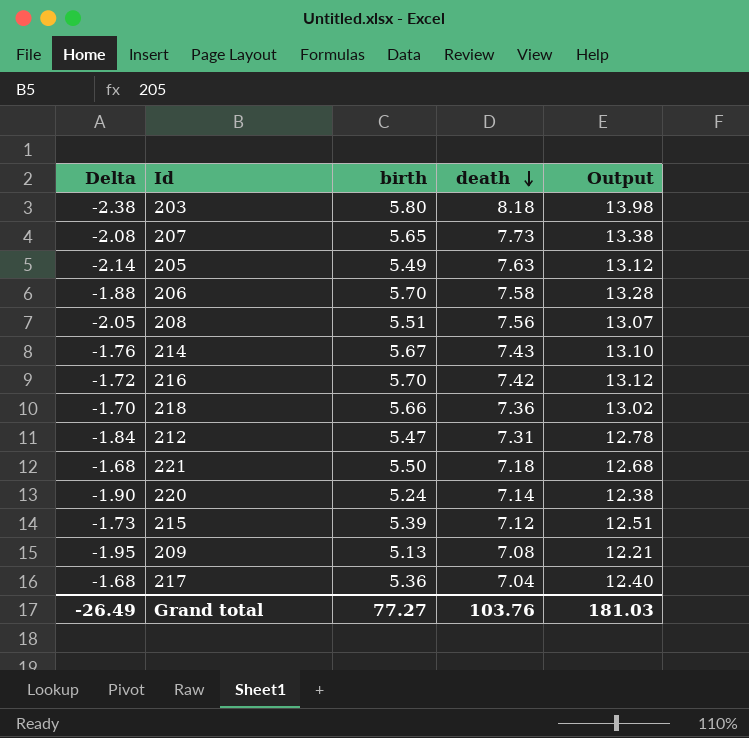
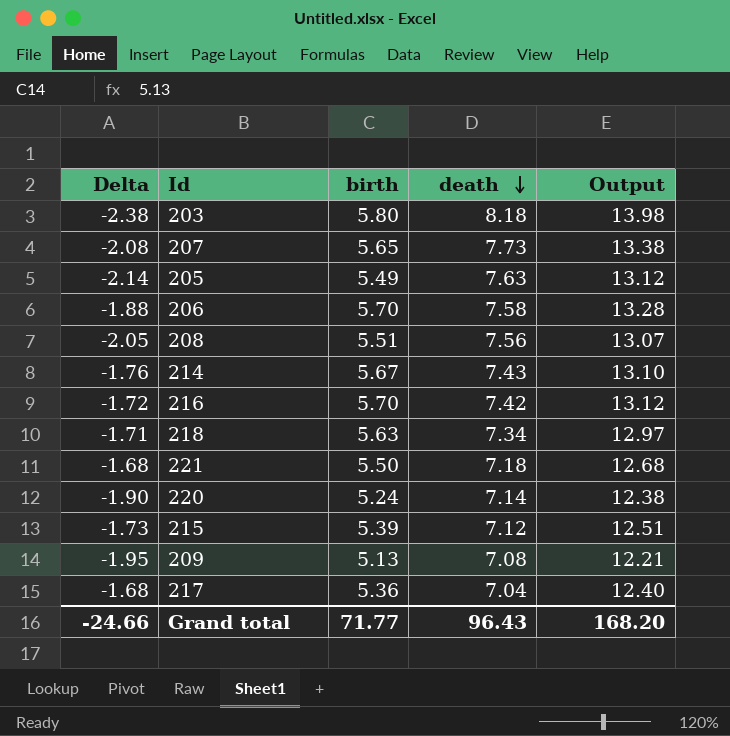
row 212: -1.84 | 5.47 | 7.31 | 12.78 -> none
218 | Delta: -1.70 -> -1.71
218 | birth: 5.66 -> 5.63
218 | death: 7.36 -> 7.34
218 | Output: 13.02 -> 12.97
Grand total | Delta: -26.49 -> -24.66
Grand total | birth: 77.27 -> 71.77
Grand total | death: 103.76 -> 96.43
Grand total | Output: 181.03 -> 168.20

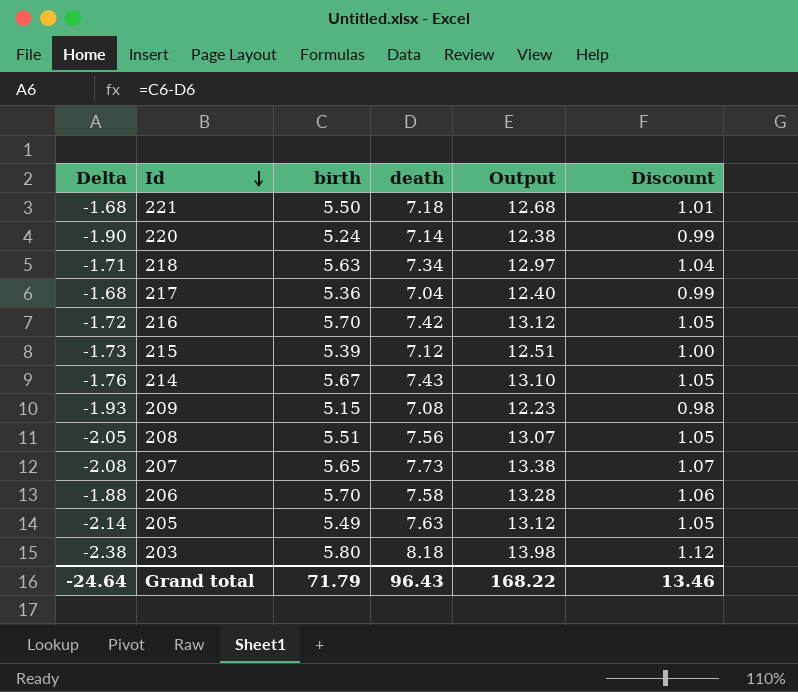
row order: death descending -> Id descending
column Discount | formula: none -> [Output] * 0.08
209 | Delta: -1.95 -> -1.93
209 | birth: 5.13 -> 5.15
209 | Output: 12.21 -> 12.23
Grand total | Delta: -24.66 -> -24.64
Grand total | birth: 71.77 -> 71.79
Grand total | Output: 168.20 -> 168.22

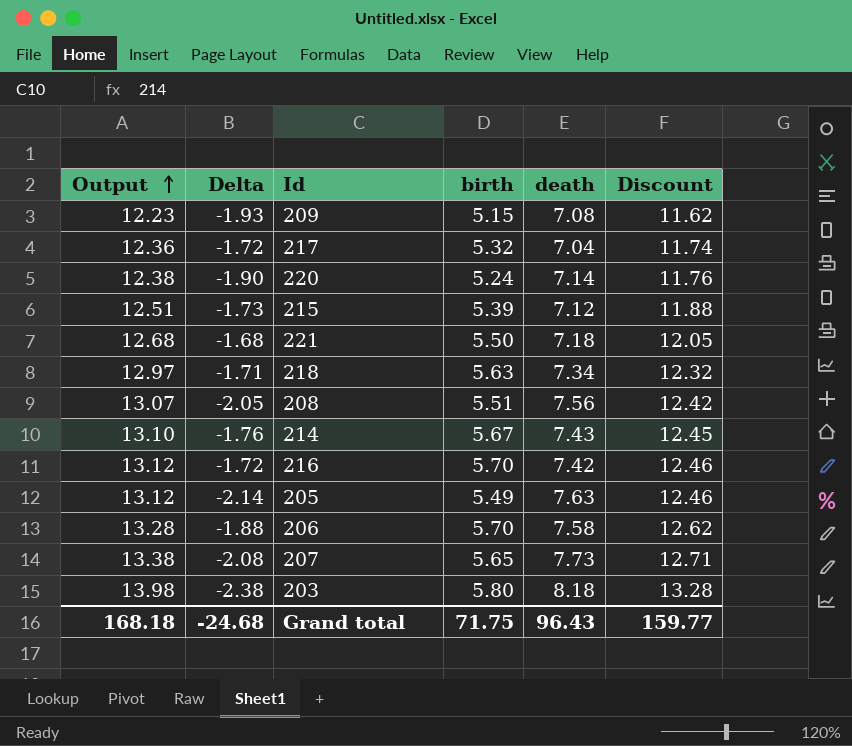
row order: Id descending -> Output ascending
column Output | position: 5 -> 1
column Discount | formula: [Output] * 0.08 -> [Output] * 0.95
217 | Output: 12.40 -> 12.36
217 | Delta: -1.68 -> -1.72
217 | birth: 5.36 -> 5.32
Grand total | Output: 168.22 -> 168.18
Grand total | Delta: -24.64 -> -24.68
Grand total | birth: 71.79 -> 71.75
Grand total | Discount: 13.46 -> 159.77

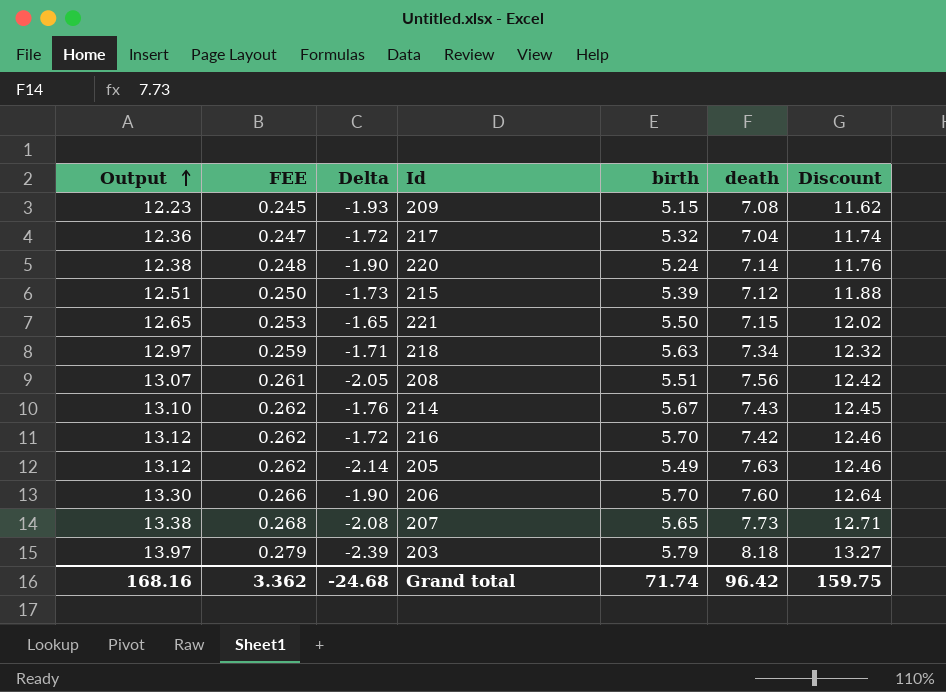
column FEE | formula: none -> [Output] * 0.02
221 | Output: 12.68 -> 12.65
221 | Delta: -1.68 -> -1.65
221 | death: 7.18 -> 7.15
221 | Discount: 12.05 -> 12.02
206 | Output: 13.28 -> 13.30
206 | Delta: -1.88 -> -1.90
206 | death: 7.58 -> 7.60
206 | Discount: 12.62 -> 12.64
203 | Output: 13.98 -> 13.97
203 | Delta: -2.38 -> -2.39
203 | birth: 5.80 -> 5.79
203 | Discount: 13.28 -> 13.27
Grand total | Output: 168.18 -> 168.16
Grand total | birth: 71.75 -> 71.74
Grand total | death: 96.43 -> 96.42
Grand total | Discount: 159.77 -> 159.75

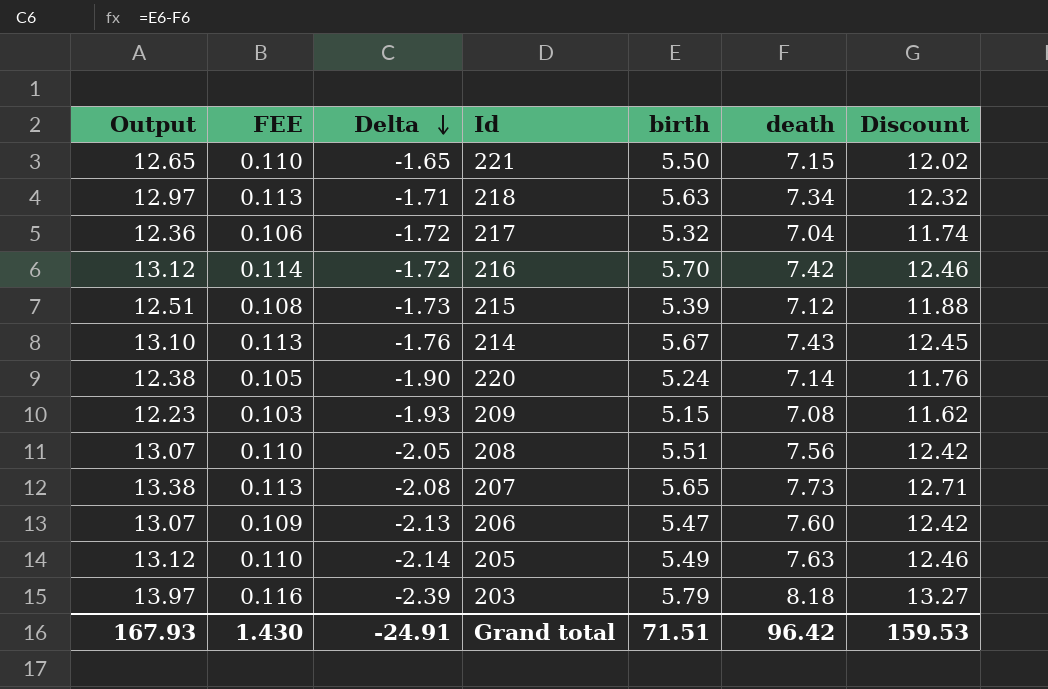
row order: Output ascending -> Delta descending
column FEE | formula: [Output] * 0.02 -> [birth] * 0.02
206 | Output: 13.30 -> 13.07
206 | Delta: -1.90 -> -2.13
206 | birth: 5.70 -> 5.47
206 | Discount: 12.64 -> 12.42
Grand total | Output: 168.16 -> 167.93
Grand total | FEE: 3.362 -> 1.430
Grand total | Delta: -24.68 -> -24.91
Grand total | birth: 71.74 -> 71.51
Grand total | Discount: 159.75 -> 159.53

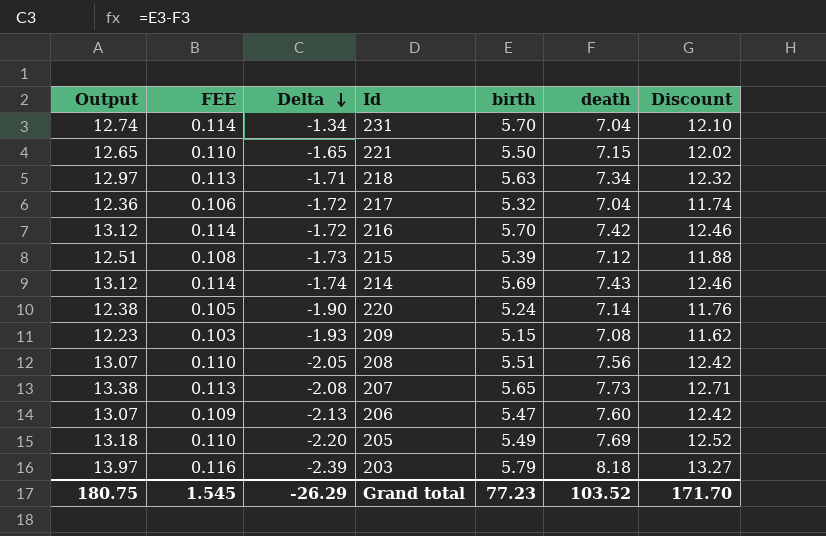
row 231: none -> 12.74 | 0.114 | -1.34 | 5.70 | 7.04 | 12.10
214 | Output: 13.10 -> 13.12
214 | FEE: 0.113 -> 0.114
214 | Delta: -1.76 -> -1.74
214 | birth: 5.67 -> 5.69
214 | Discount: 12.45 -> 12.46
205 | Output: 13.12 -> 13.18
205 | Delta: -2.14 -> -2.20
205 | death: 7.63 -> 7.69
205 | Discount: 12.46 -> 12.52
Grand total | Output: 167.93 -> 180.75
Grand total | FEE: 1.430 -> 1.545
Grand total | Delta: -24.91 -> -26.29
Grand total | birth: 71.51 -> 77.23
Grand total | death: 96.42 -> 103.52
Grand total | Discount: 159.53 -> 171.70

